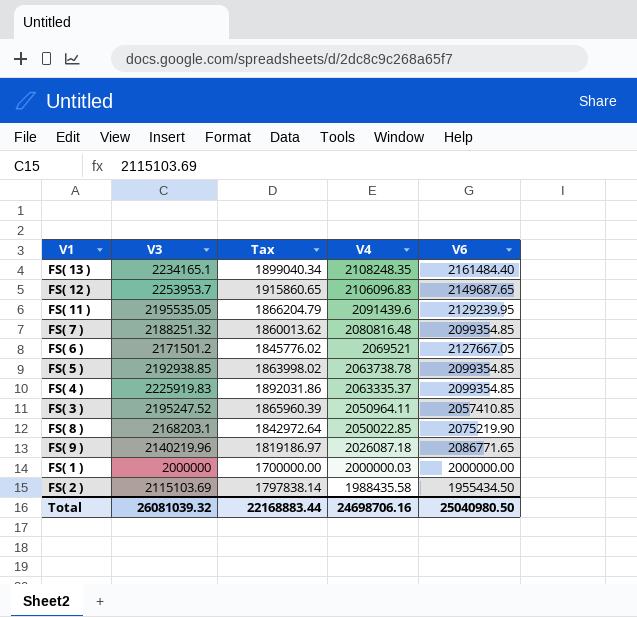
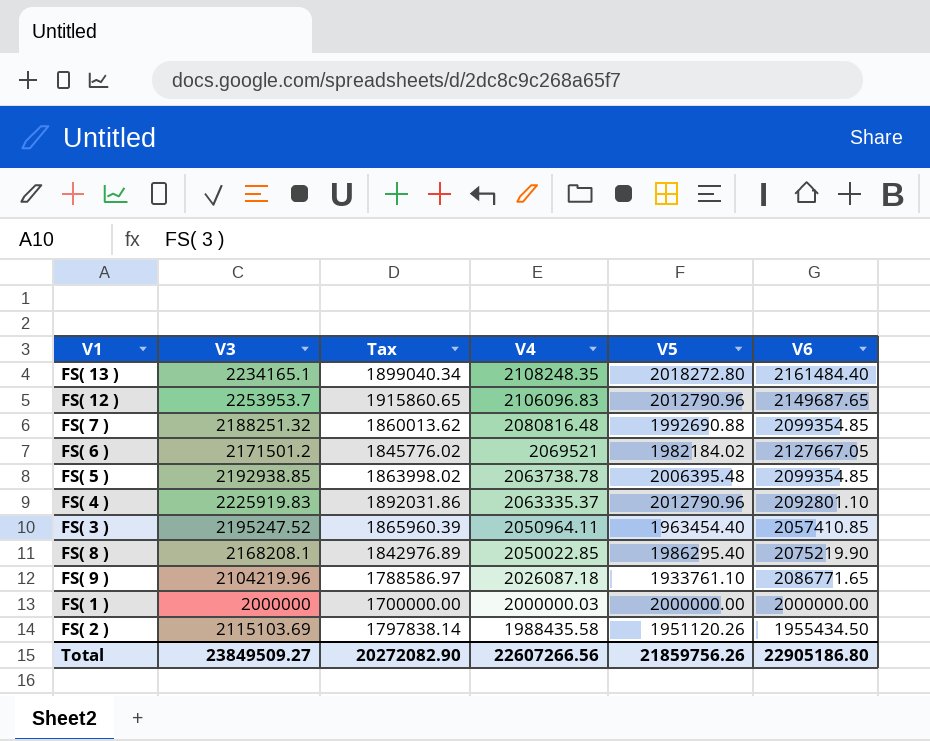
column V5 | position: none -> 5
row FS( 11 ): 2195535.05 | 1866204.79 | 2091439.6 | 2129239.95 -> none
FS( 4 ) | V6: 2099354.85 -> 2092801.10
FS( 8 ) | V3: 2168203.1 -> 2168208.1
FS( 8 ) | Tax: 1842972.64 -> 1842976.89
FS( 9 ) | V3: 2140219.96 -> 2104219.96
FS( 9 ) | Tax: 1819186.97 -> 1788586.97
Total | V3: 26081039.32 -> 23849509.27
Total | Tax: 22168883.44 -> 20272082.90
Total | V4: 24698706.16 -> 22607266.56
Total | V6: 25040980.50 -> 22905186.80

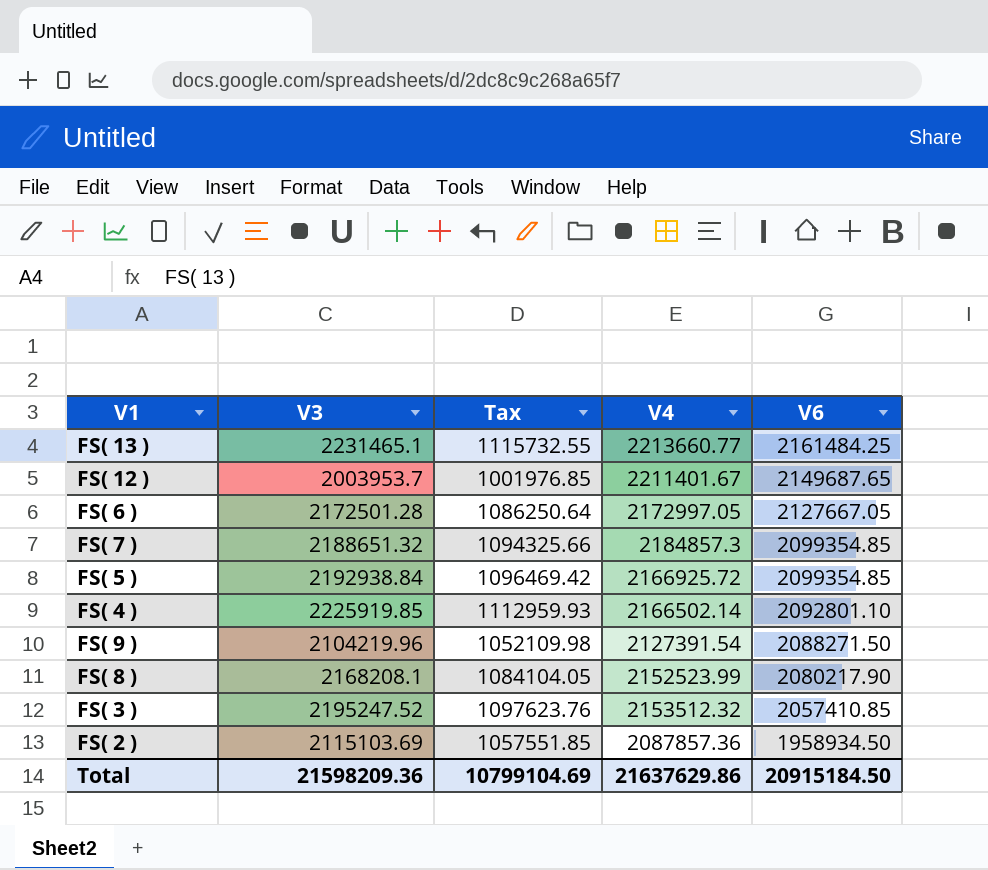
row order: V4 descending -> V6 descending
column V5 | position: 5 -> none
column Tax | formula: [V3] * 0.85 -> [V3] * 0.5
row FS( 1 ): 2000000 | 1700000.00 | 2000000.03 | 2000000.00 | 2000000.00 -> none
FS( 13 ) | V3: 2234165.1 -> 2231465.1
FS( 13 ) | V4: 2108248.35 -> 2213660.77
FS( 13 ) | V6: 2161484.40 -> 2161484.25
FS( 12 ) | V3: 2253953.7 -> 2003953.7
FS( 12 ) | V4: 2106096.83 -> 2211401.67
FS( 6 ) | V3: 2171501.2 -> 2172501.28
FS( 6 ) | V4: 2069521 -> 2172997.05
FS( 7 ) | V3: 2188251.32 -> 2188651.32
FS( 7 ) | V4: 2080816.48 -> 2184857.3
FS( 5 ) | V3: 2192938.85 -> 2192938.84
FS( 5 ) | V4: 2063738.78 -> 2166925.72
FS( 4 ) | V3: 2225919.83 -> 2225919.85
FS( 4 ) | V4: 2063335.37 -> 2166502.14
FS( 9 ) | V4: 2026087.18 -> 2127391.54
FS( 9 ) | V6: 2086771.65 -> 2088271.50
FS( 8 ) | V4: 2050022.85 -> 2152523.99
FS( 8 ) | V6: 2075219.90 -> 2080217.90
FS( 3 ) | V4: 2050964.11 -> 2153512.32
FS( 2 ) | V4: 1988435.58 -> 2087857.36
FS( 2 ) | V6: 1955434.50 -> 1958934.50
Total | V3: 23849509.27 -> 21598209.36
Total | Tax: 20272082.90 -> 10799104.69
Total | V4: 22607266.56 -> 21637629.86
Total | V6: 22905186.80 -> 20915184.50

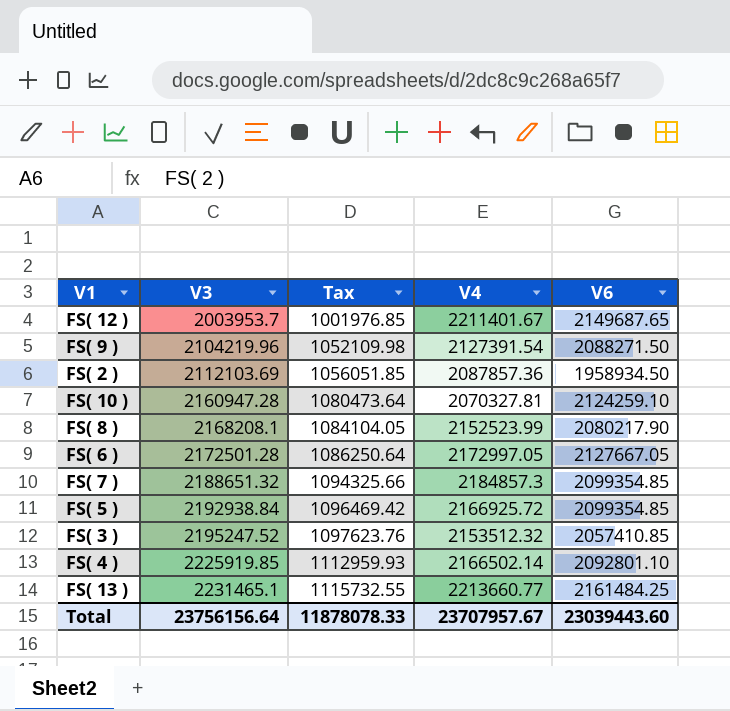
row order: V6 descending -> V3 ascending
FS( 2 ) | V3: 2115103.69 -> 2112103.69
FS( 2 ) | Tax: 1057551.85 -> 1056051.85
row FS( 10 ): none -> 2160947.28 | 1080473.64 | 2070327.81 | 2124259.10
Total | V3: 21598209.36 -> 23756156.64
Total | Tax: 10799104.69 -> 11878078.33
Total | V4: 21637629.86 -> 23707957.67
Total | V6: 20915184.50 -> 23039443.60

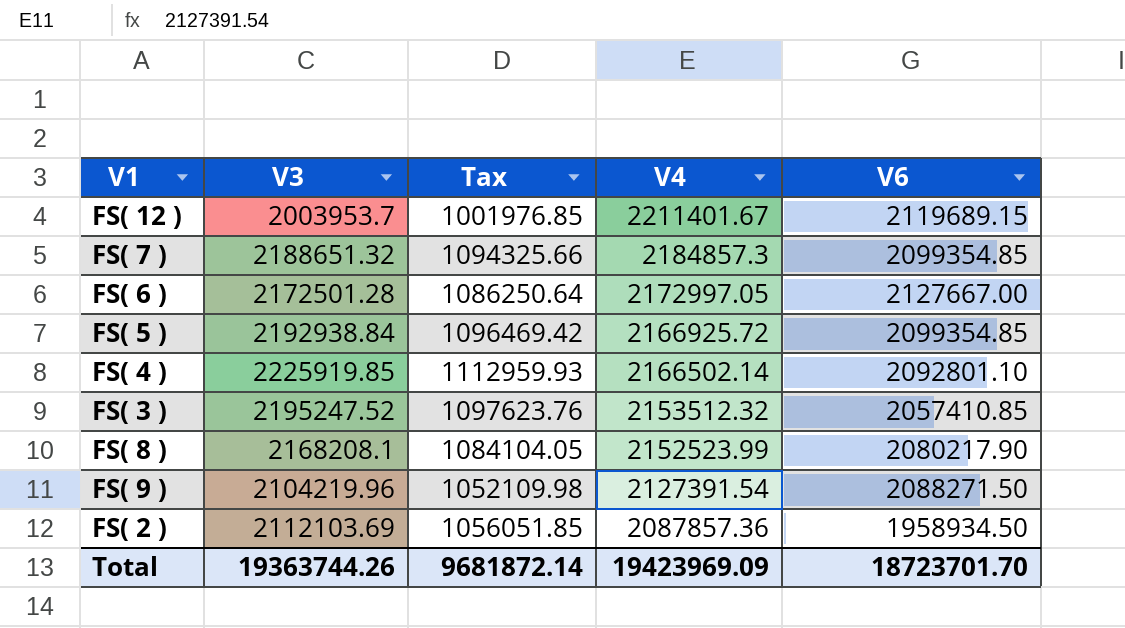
row order: V3 ascending -> V4 descending
row FS( 10 ): 2160947.28 | 1080473.64 | 2070327.81 | 2124259.10 -> none
row FS( 13 ): 2231465.1 | 1115732.55 | 2213660.77 | 2161484.25 -> none
FS( 12 ) | V6: 2149687.65 -> 2119689.15
FS( 6 ) | V6: 2127667.05 -> 2127667.00
Total | V3: 23756156.64 -> 19363744.26
Total | Tax: 11878078.33 -> 9681872.14
Total | V4: 23707957.67 -> 19423969.09
Total | V6: 23039443.60 -> 18723701.70

